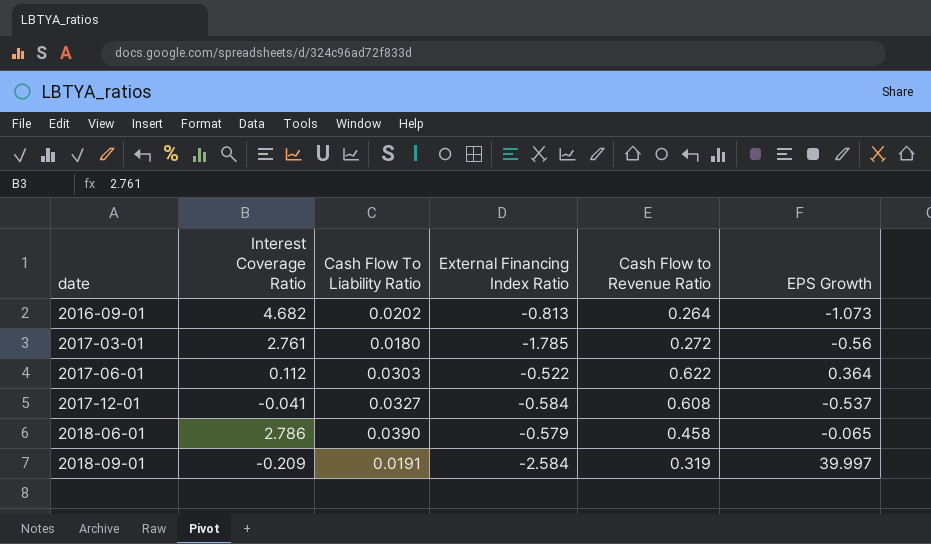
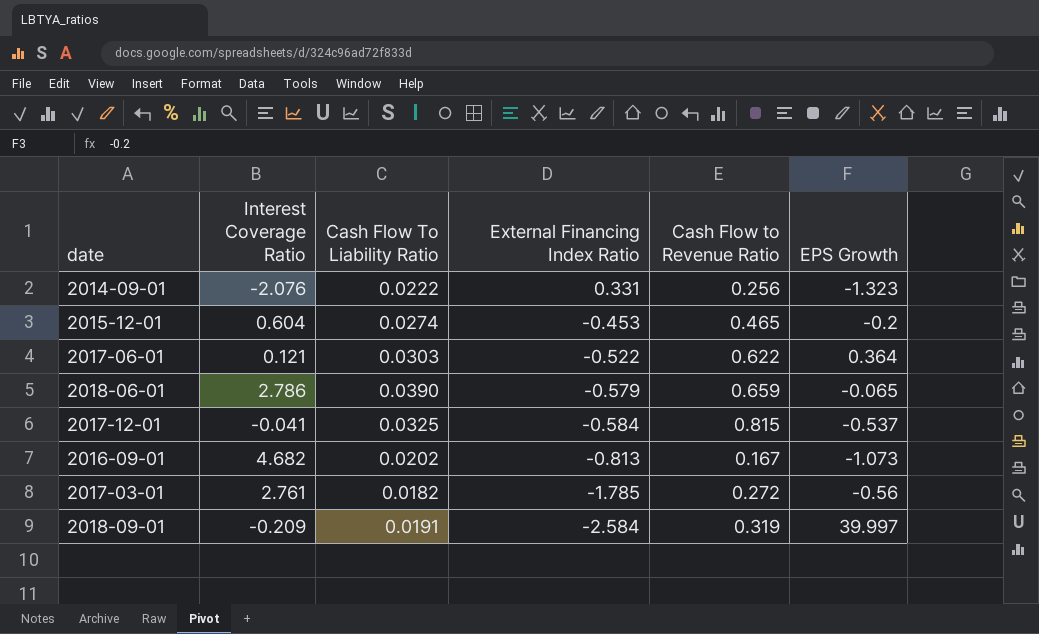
row order: date ascending -> External Financing Index Ratio descending
row 2014-09-01: none -> -2.076 | 0.0222 | 0.331 | 0.256 | -1.323
row 2015-12-01: none -> 0.604 | 0.0274 | -0.453 | 0.465 | -0.2
2017-06-01 | Interest Coverage Ratio: 0.112 -> 0.121
2018-06-01 | Cash Flow to Revenue Ratio: 0.458 -> 0.659
2017-12-01 | Cash Flow To Liability Ratio: 0.0327 -> 0.0325
2017-12-01 | Cash Flow to Revenue Ratio: 0.608 -> 0.815
2016-09-01 | Cash Flow to Revenue Ratio: 0.264 -> 0.167
2017-03-01 | Cash Flow To Liability Ratio: 0.0180 -> 0.0182

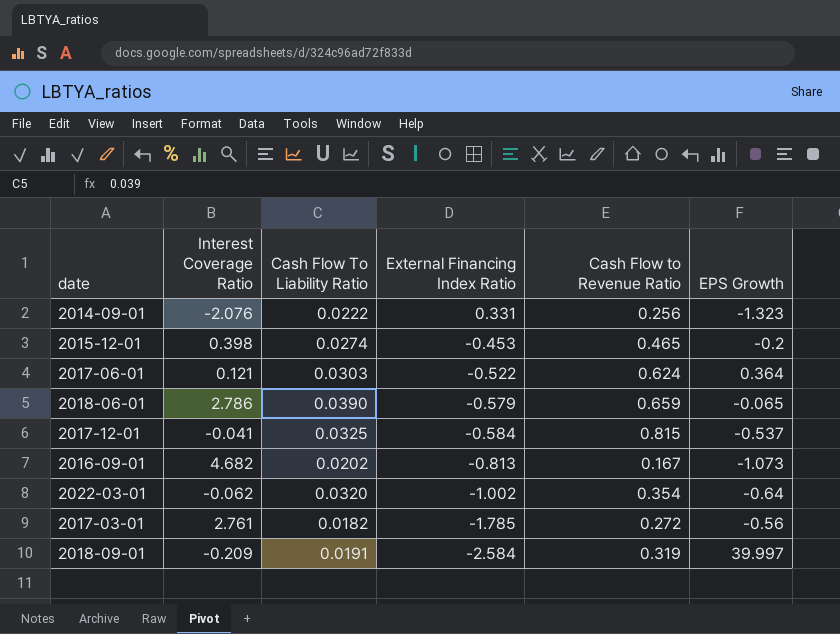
2015-12-01 | Interest Coverage Ratio: 0.604 -> 0.398
2017-06-01 | Cash Flow to Revenue Ratio: 0.622 -> 0.624
row 2022-03-01: none -> -0.062 | 0.0320 | -1.002 | 0.354 | -0.64

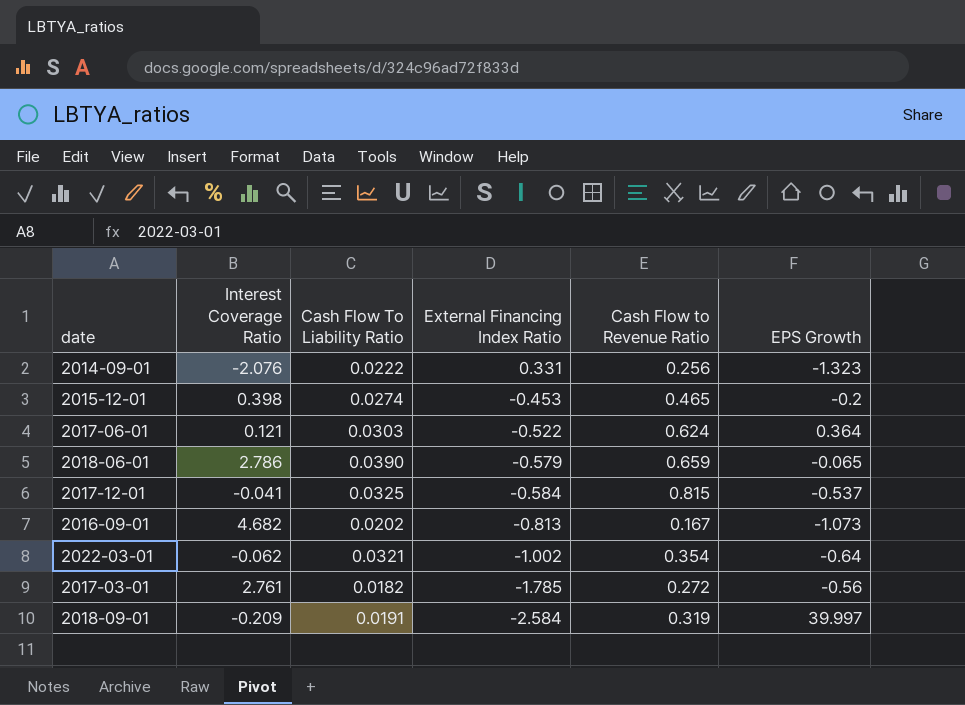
2022-03-01 | Cash Flow To Liability Ratio: 0.0320 -> 0.0321

